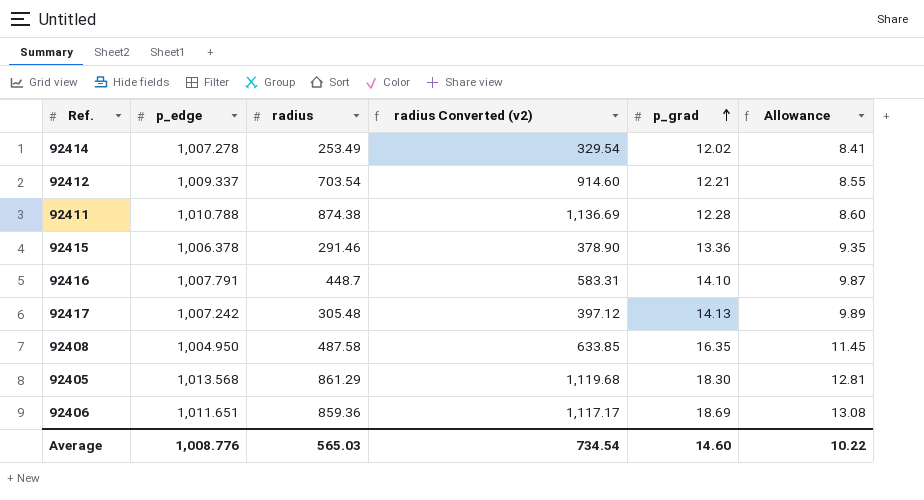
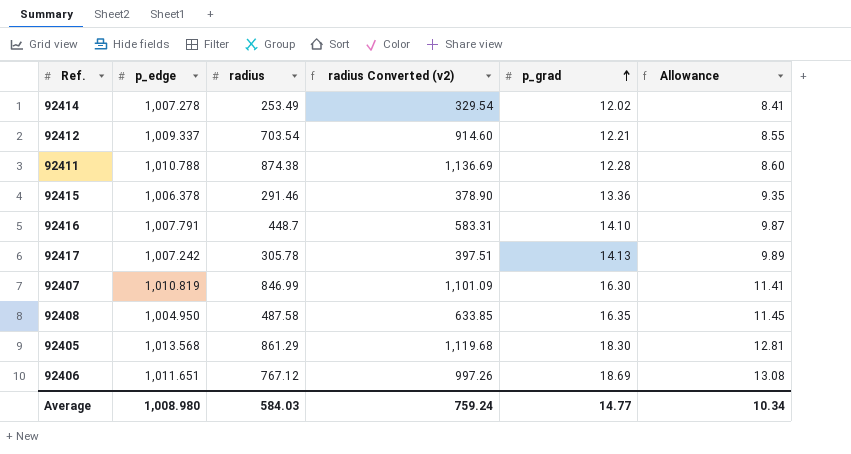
92417 | radius: 305.48 -> 305.78
92417 | radius Converted (v2): 397.12 -> 397.51
row 92407: none -> 1,010.819 | 846.99 | 1,101.09 | 16.30 | 11.41
92406 | radius: 859.36 -> 767.12
92406 | radius Converted (v2): 1,117.17 -> 997.26
Average | p_edge: 1,008.776 -> 1,008.980
Average | radius: 565.03 -> 584.03
Average | radius Converted (v2): 734.54 -> 759.24
Average | p_grad: 14.60 -> 14.77
Average | Allowance: 10.22 -> 10.34

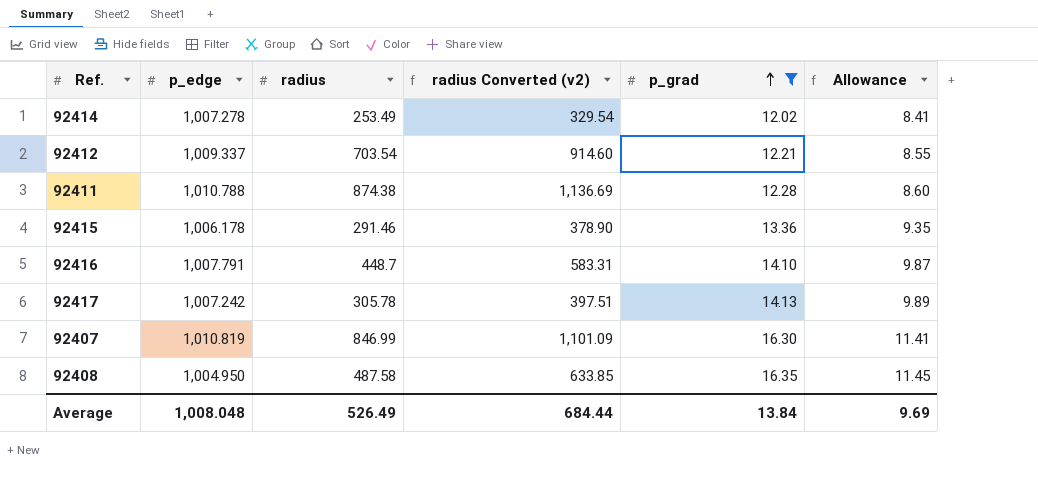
filter: none -> p_grad <= 16.35
92415 | p_edge: 1,006.378 -> 1,006.178
Average | p_edge: 1,008.980 -> 1,008.048
Average | radius: 584.03 -> 526.49
Average | radius Converted (v2): 759.24 -> 684.44
Average | p_grad: 14.77 -> 13.84
Average | Allowance: 10.34 -> 9.69

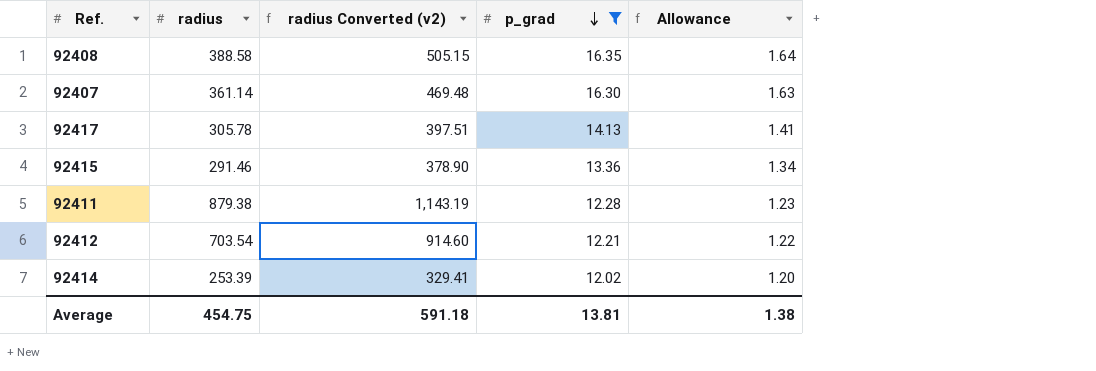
row order: p_grad ascending -> p_grad descending
column p_edge | position: 2 -> none
column Allowance | formula: [p_grad] * 0.7 -> [p_grad] * 0.1
row 92416: 1,007.791 | 448.7 | 583.31 | 14.10 | 9.87 -> none
92408 | radius: 487.58 -> 388.58
92408 | radius Converted (v2): 633.85 -> 505.15
92407 | radius: 846.99 -> 361.14
92407 | radius Converted (v2): 1,101.09 -> 469.48
92411 | radius: 874.38 -> 879.38
92411 | radius Converted (v2): 1,136.69 -> 1,143.19
92414 | radius: 253.49 -> 253.39
92414 | radius Converted (v2): 329.54 -> 329.41
Average | radius: 526.49 -> 454.75
Average | radius Converted (v2): 684.44 -> 591.18
Average | p_grad: 13.84 -> 13.81
Average | Allowance: 9.69 -> 1.38

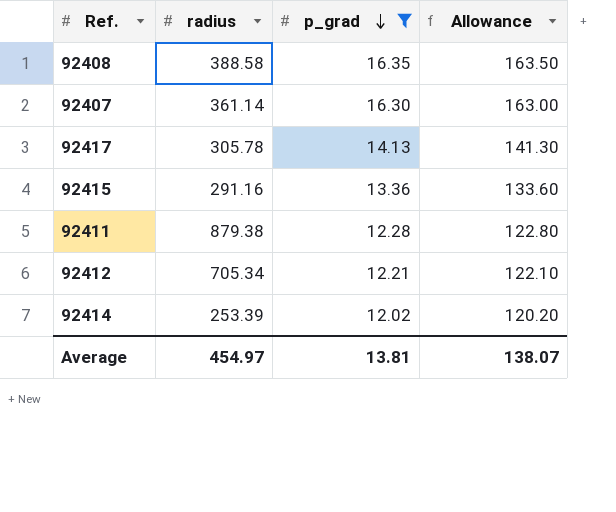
column radius Converted (v2) | formula: [radius] * 1.3 -> none
column Allowance | formula: [p_grad] * 0.1 -> [p_grad] * 10
92415 | radius: 291.46 -> 291.16
92412 | radius: 703.54 -> 705.34
Average | radius: 454.75 -> 454.97
Average | Allowance: 1.38 -> 138.07

